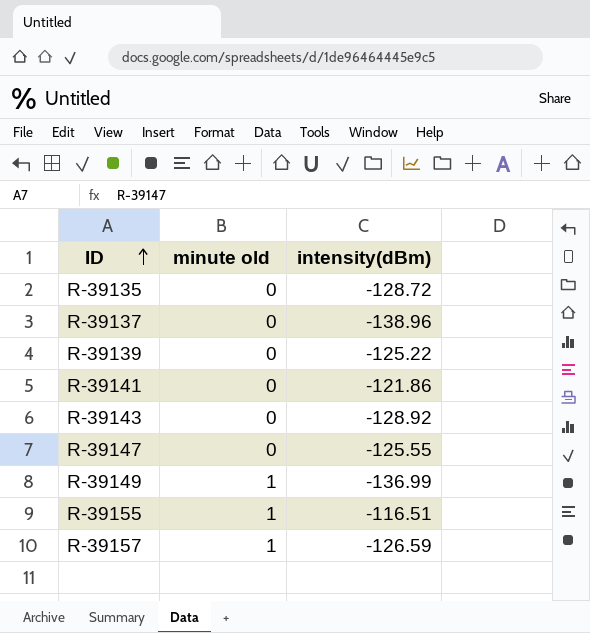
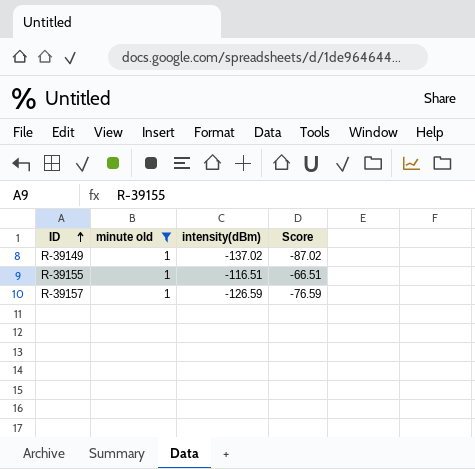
filter: none -> minute old = 1
column Score | formula: none -> [intensity(dBm)] + 50
R-39149 | intensity(dBm): -136.99 -> -137.02

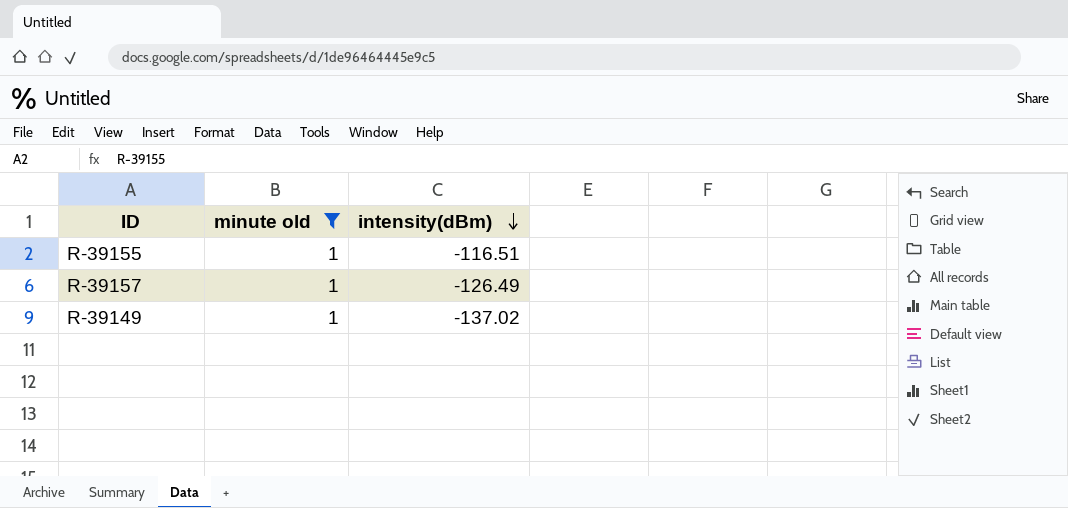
row order: ID ascending -> intensity(dBm) descending
column Score | formula: [intensity(dBm)] + 50 -> none
R-39157 | intensity(dBm): -126.59 -> -126.49

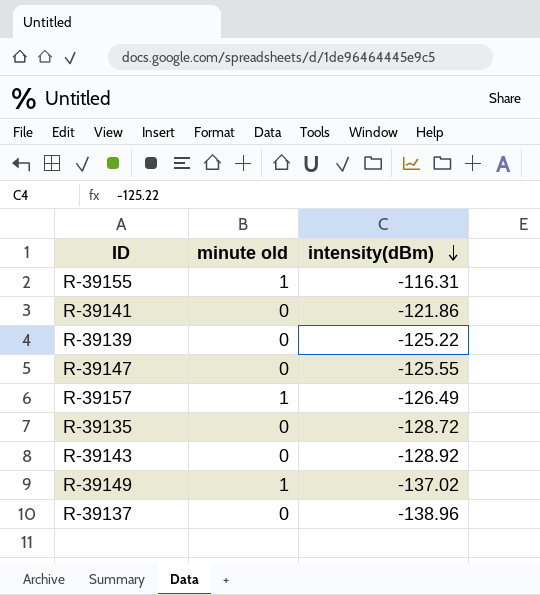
filter: minute old = 1 -> none
R-39155 | intensity(dBm): -116.51 -> -116.31

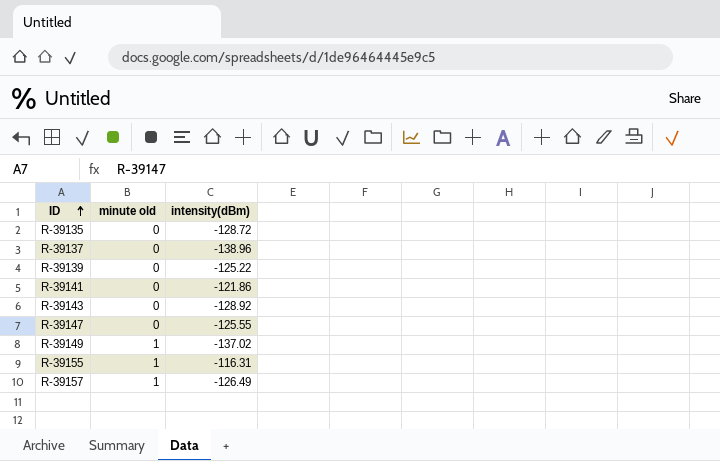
row order: intensity(dBm) descending -> ID ascending

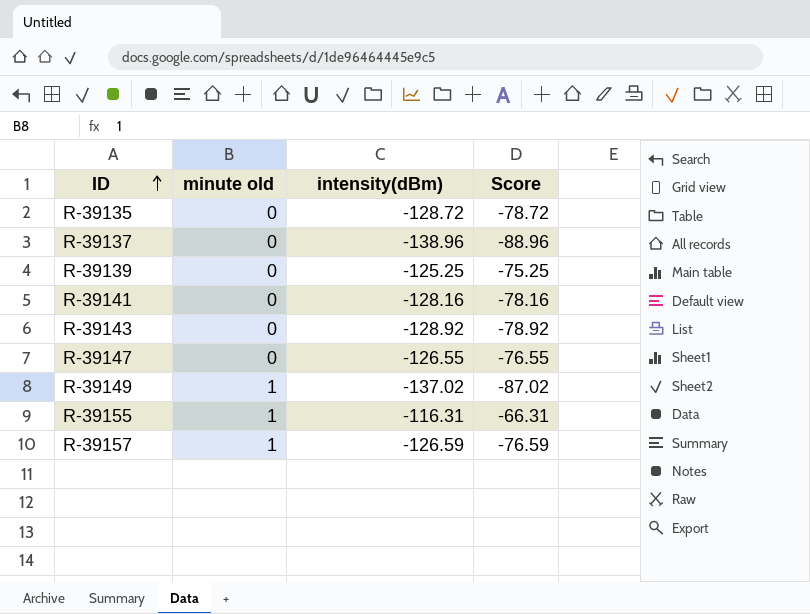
column Score | formula: none -> [intensity(dBm)] + 50
R-39139 | intensity(dBm): -125.22 -> -125.25
R-39141 | intensity(dBm): -121.86 -> -128.16
R-39147 | intensity(dBm): -125.55 -> -126.55
R-39157 | intensity(dBm): -126.49 -> -126.59

